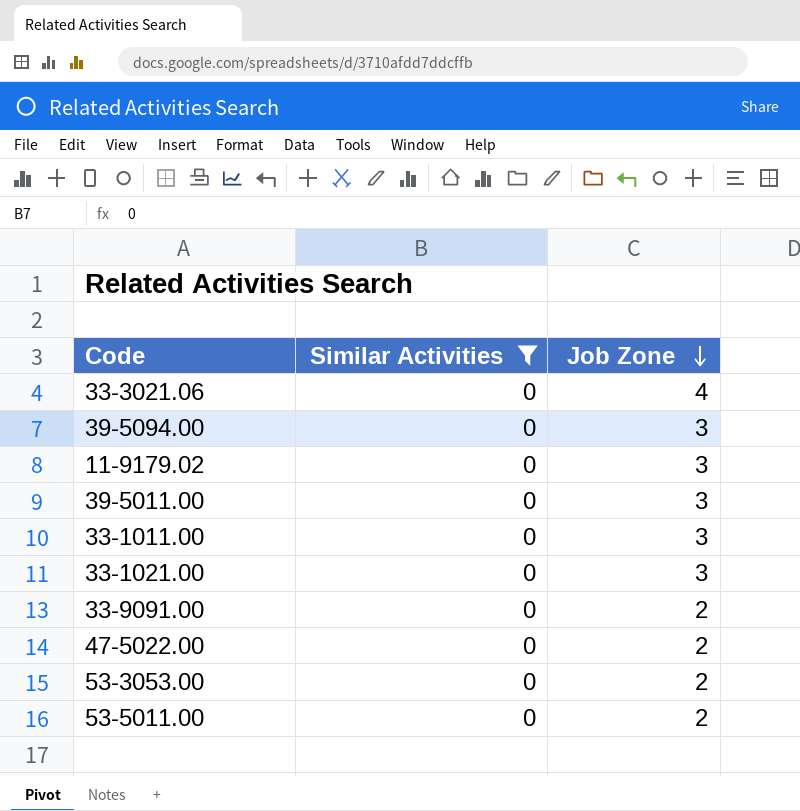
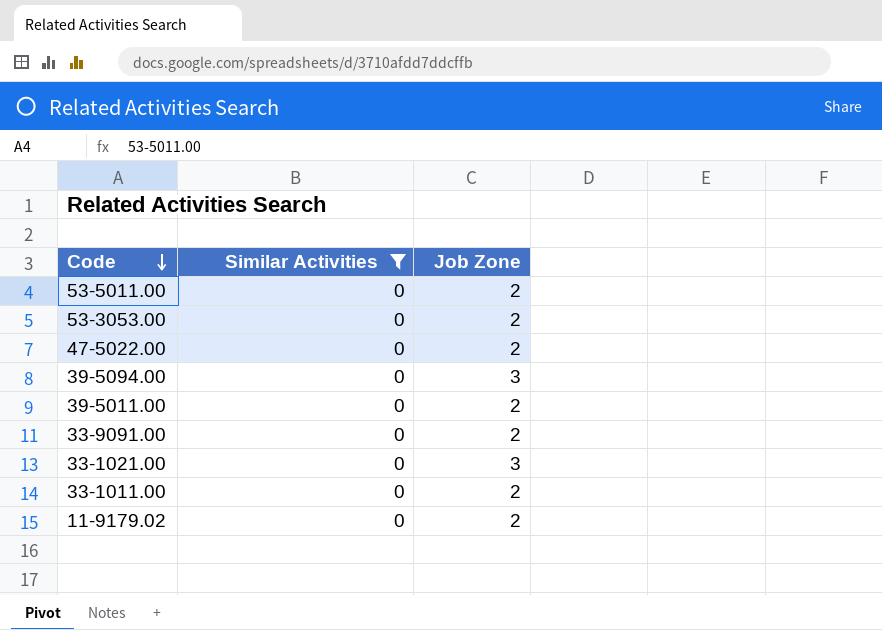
row order: Job Zone descending -> Code descending
row 33-3021.06: 0 | 4 -> none
39-5011.00 | Job Zone: 3 -> 2
33-1011.00 | Job Zone: 3 -> 2
11-9179.02 | Job Zone: 3 -> 2

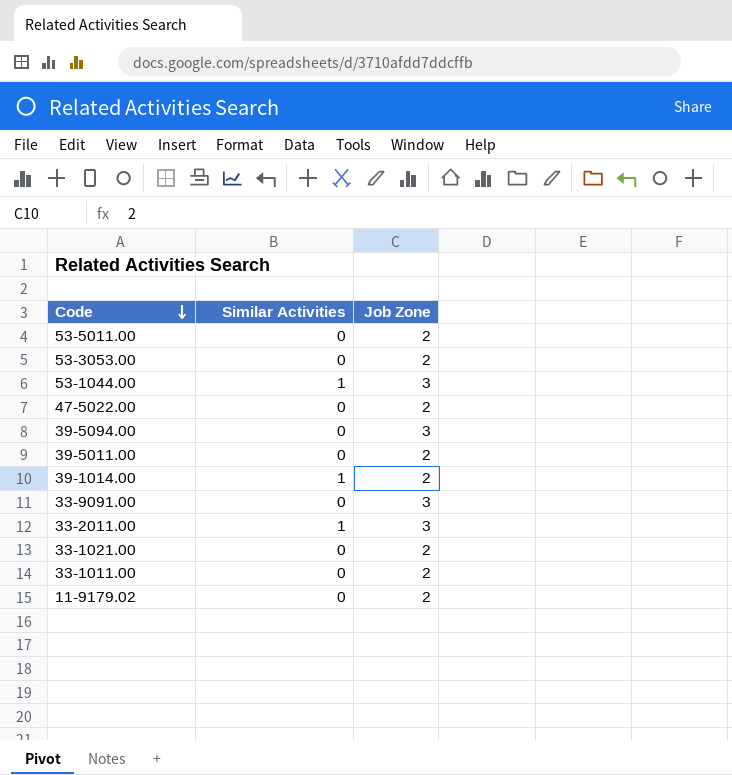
filter: Similar Activities = 0 -> none
33-9091.00 | Job Zone: 2 -> 3
33-1021.00 | Job Zone: 3 -> 2

